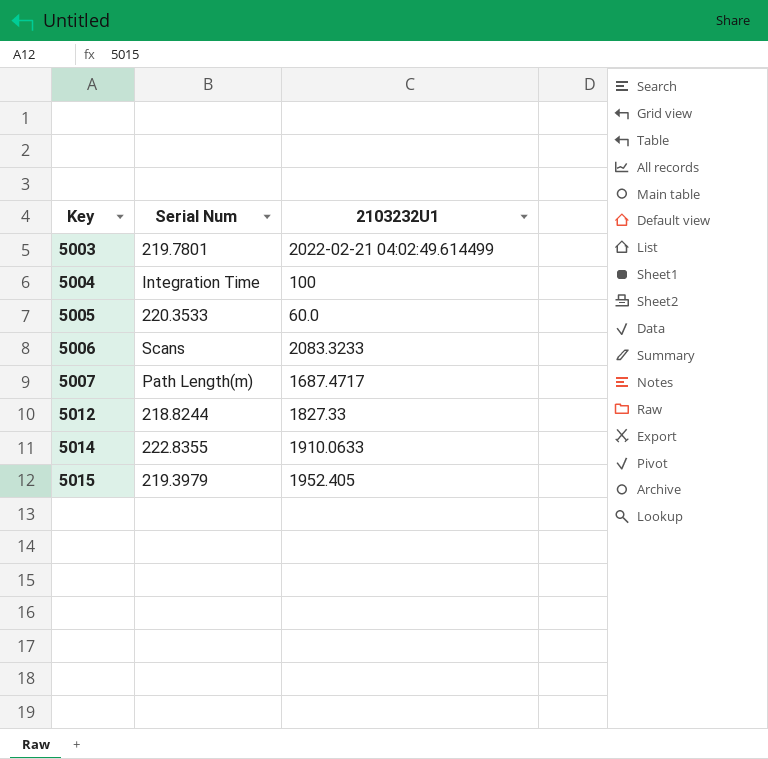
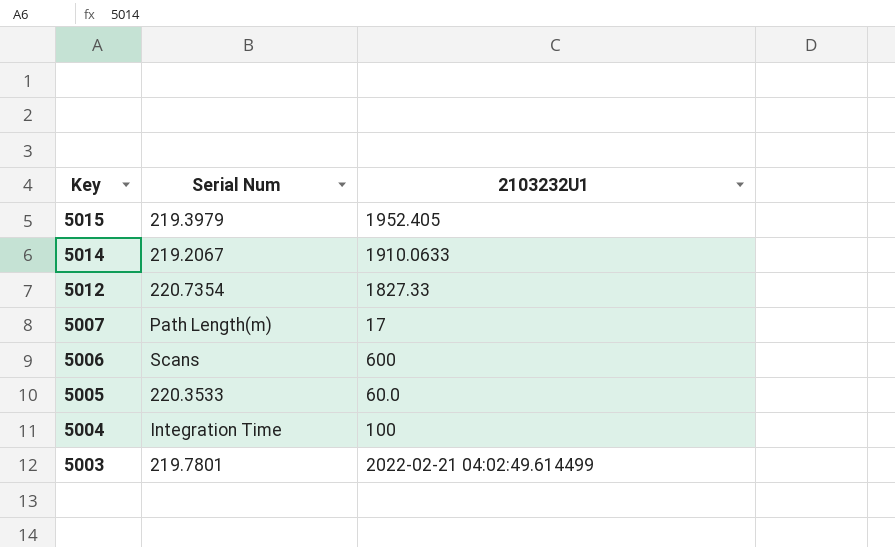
row order: Key ascending -> Key descending
5014 | Serial Num: 222.8355 -> 219.2067
5012 | Serial Num: 218.8244 -> 220.7354
5007 | 2103232U1: 1687.4717 -> 17
5006 | 2103232U1: 2083.3233 -> 600

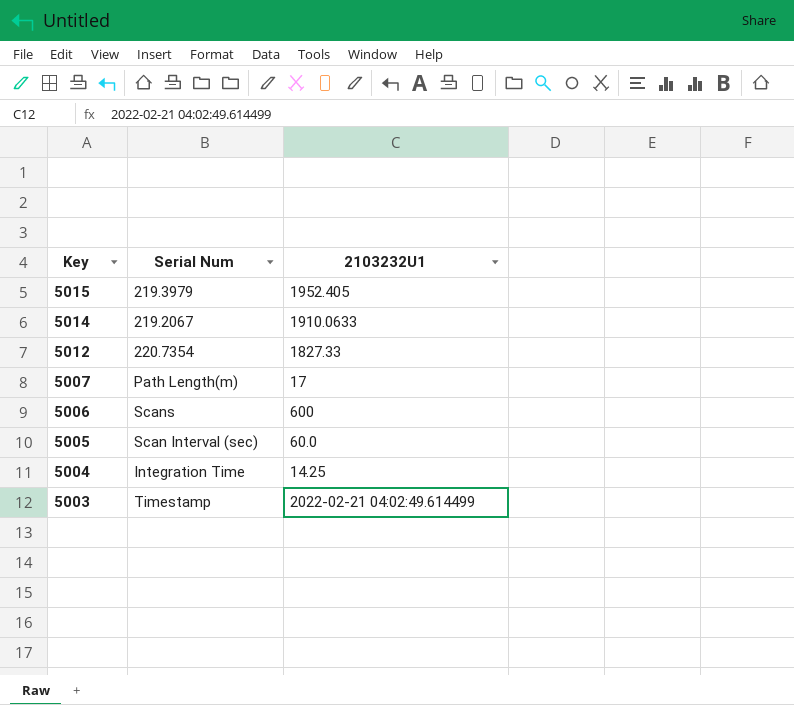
5005 | Serial Num: 220.3533 -> Scan Interval (sec)
5004 | 2103232U1: 100 -> 14.25
5003 | Serial Num: 219.7801 -> Timestamp

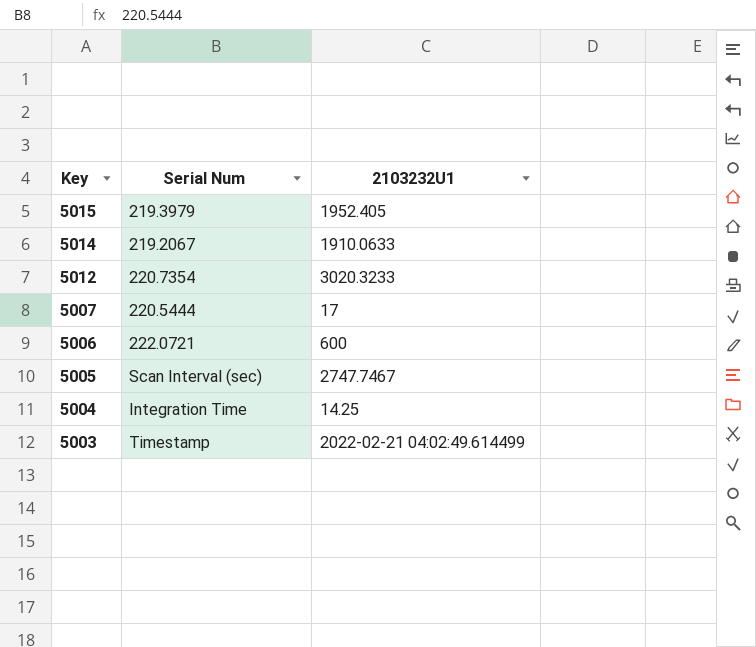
5012 | 2103232U1: 1827.33 -> 3020.3233
5007 | Serial Num: Path Length(m) -> 220.5444
5006 | Serial Num: Scans -> 222.0721
5005 | 2103232U1: 60.0 -> 2747.7467

